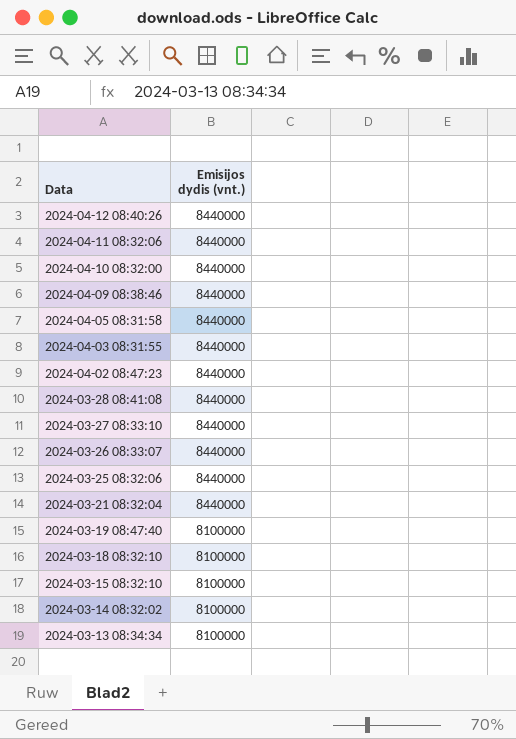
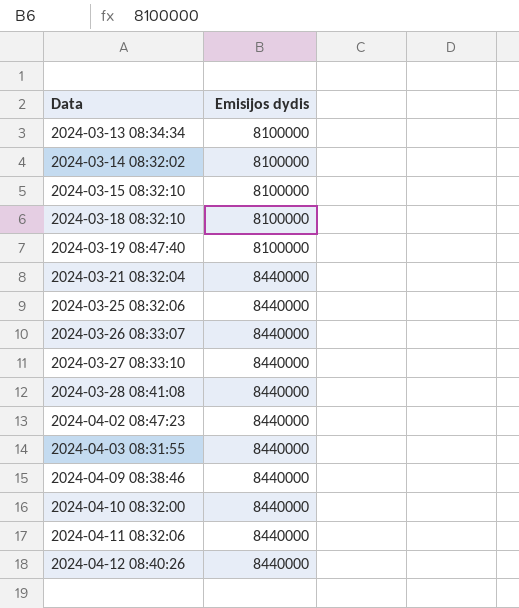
row order: Data descending -> Data ascending
column name: Emisijos dydis (vnt.) -> Emisijos dydis
row 2024-04-05 08:31:58: 8440000 -> none

